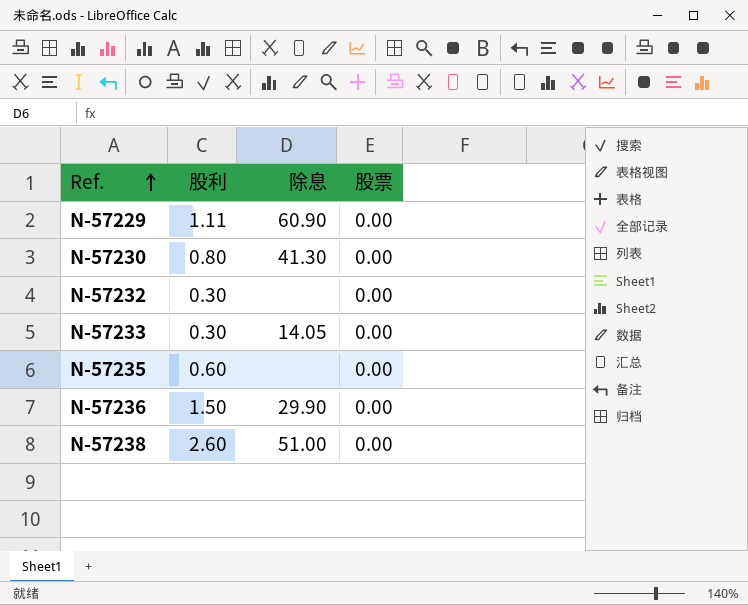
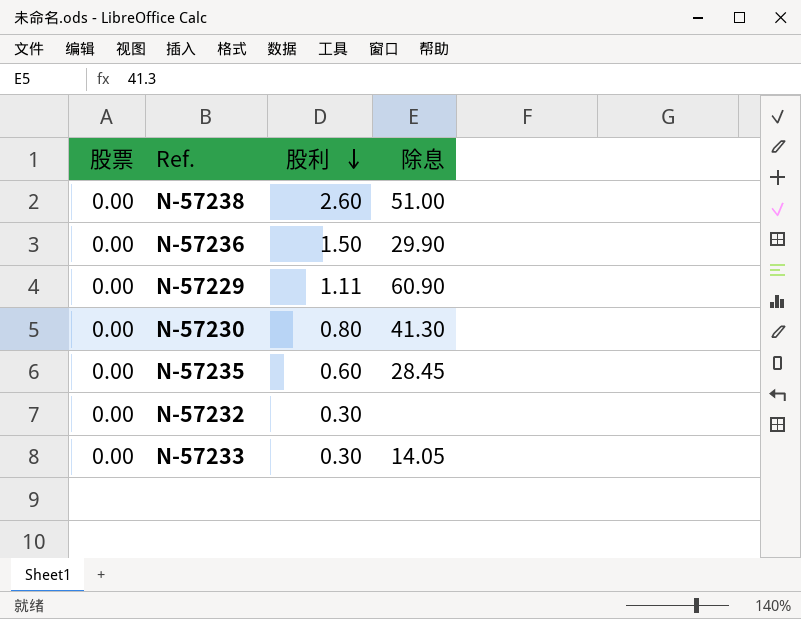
row order: Ref. ascending -> 股利 descending
column 股票 | position: 4 -> 1
N-57235 | 除息: none -> 28.45

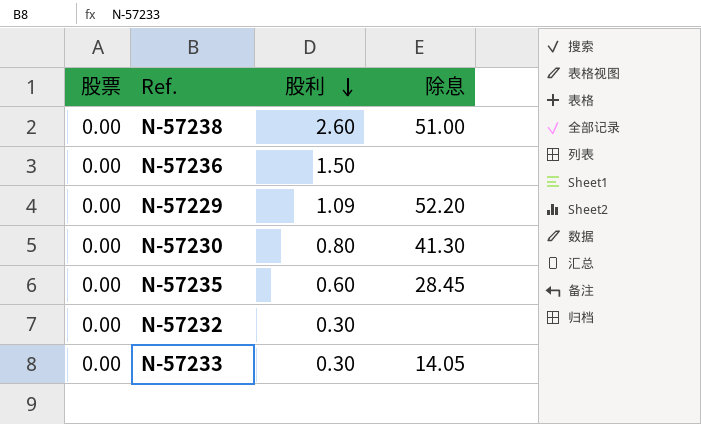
N-57236 | 除息: 29.90 -> none
N-57229 | 股利: 1.11 -> 1.09
N-57229 | 除息: 60.90 -> 52.20

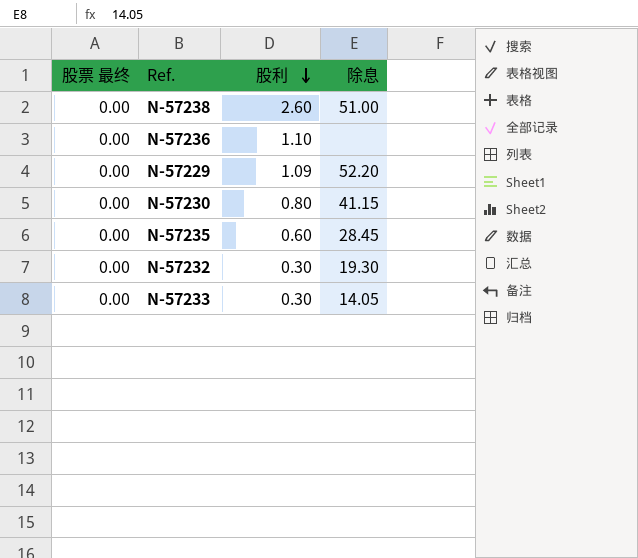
column name: 股票 -> 股票 最终
N-57236 | 股利: 1.50 -> 1.10
N-57230 | 除息: 41.30 -> 41.15
N-57232 | 除息: none -> 19.30

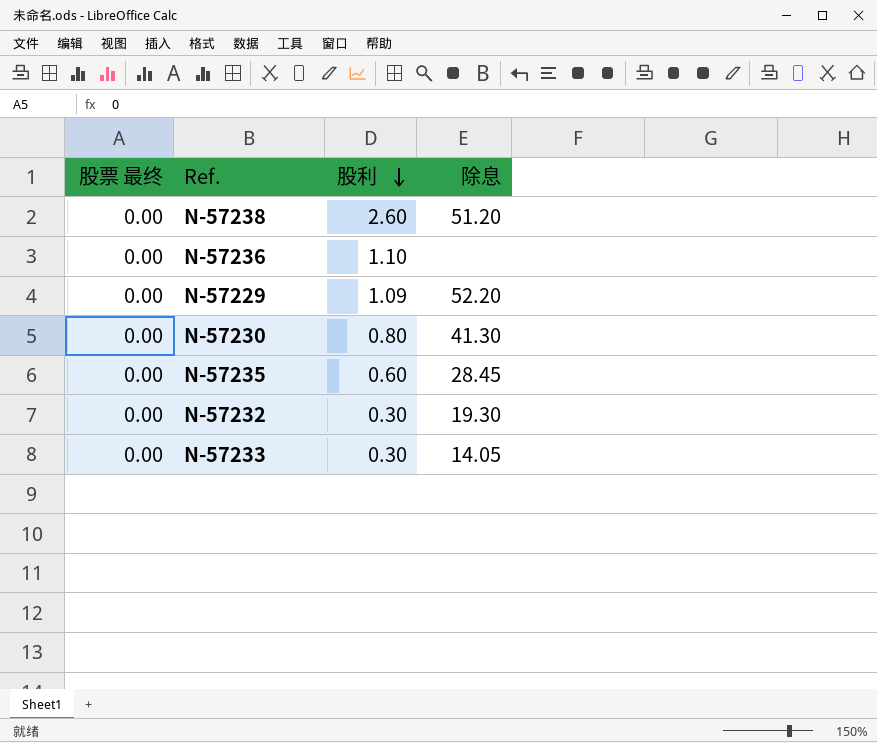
N-57238 | 除息: 51.00 -> 51.20
N-57230 | 除息: 41.15 -> 41.30

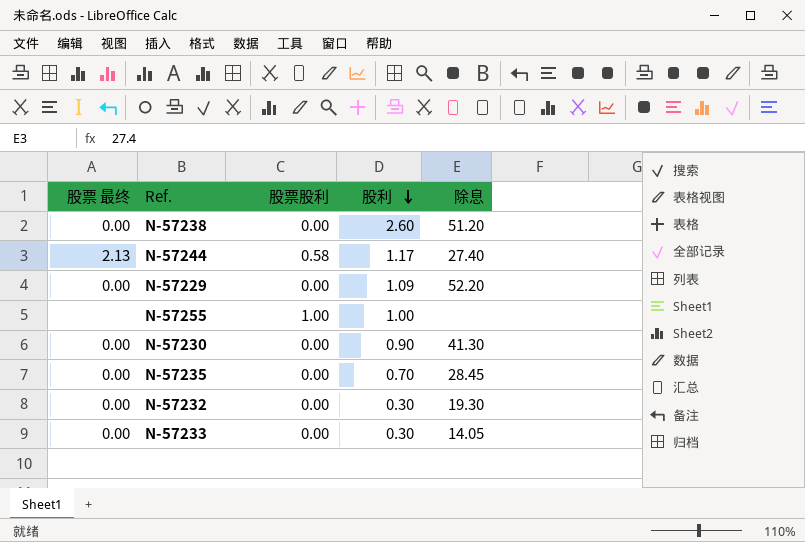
column 股票股利 | position: none -> 3
row N-57236: 0.00 | 1.10 | none -> none
row N-57244: none -> 2.13 | 0.58 | 1.17 | 27.40
row N-57255: none -> none | 1.00 | 1.00 | none
N-57230 | 股利: 0.80 -> 0.90
N-57235 | 股利: 0.60 -> 0.70

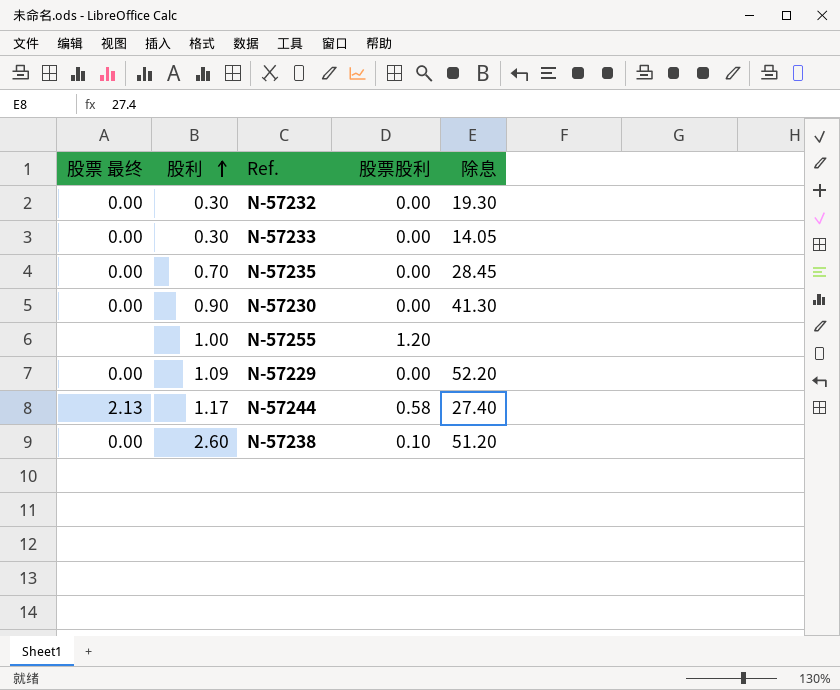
row order: 股利 descending -> 股利 ascending
column 股利 | position: 4 -> 2
N-57255 | 股票股利: 1.00 -> 1.20
N-57238 | 股票股利: 0.00 -> 0.10

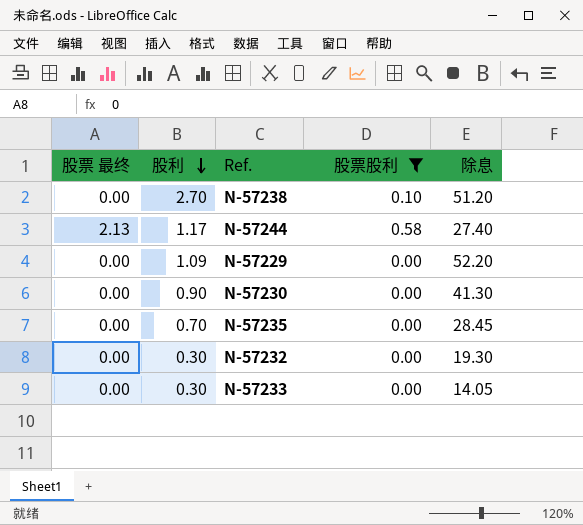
filter: none -> 股票股利 != 1.20
row order: 股利 ascending -> 股利 descending
N-57238 | 股利: 2.60 -> 2.70

